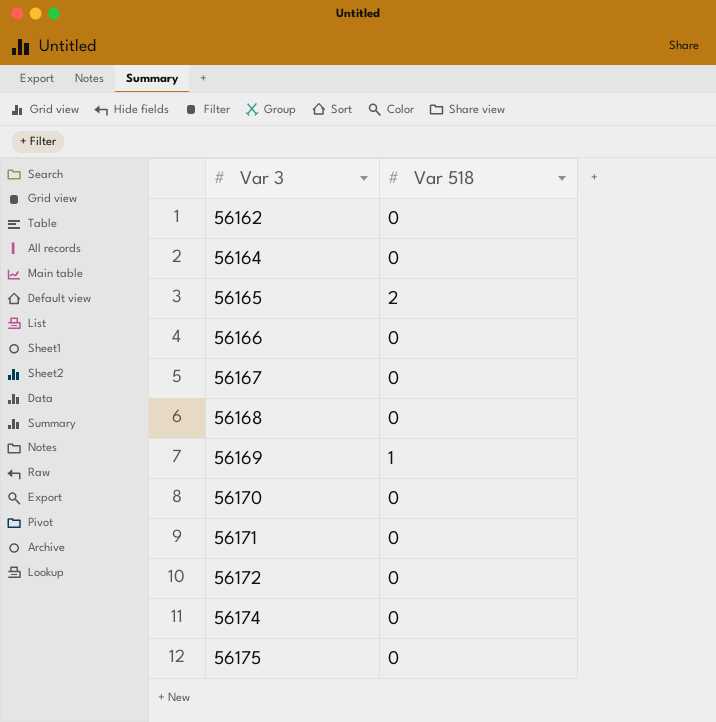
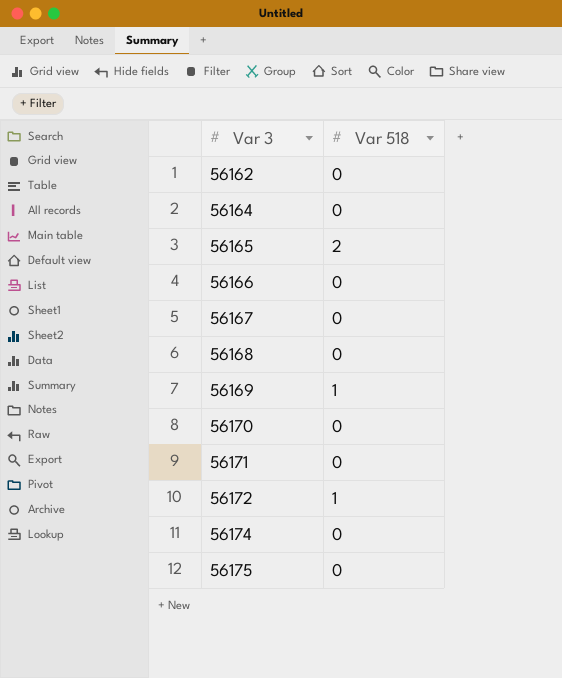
56172 | Var 518: 0 -> 1

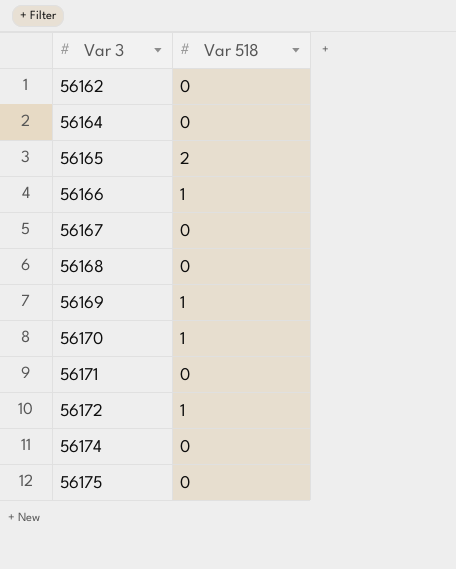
56166 | Var 518: 0 -> 1
56170 | Var 518: 0 -> 1

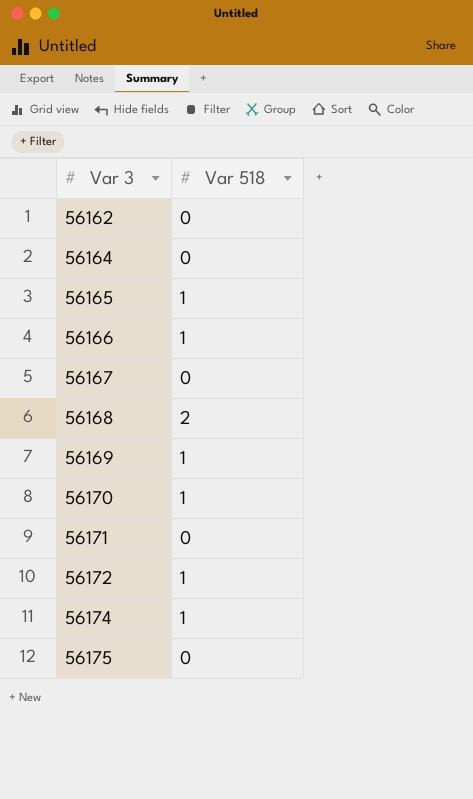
56165 | Var 518: 2 -> 1
56168 | Var 518: 0 -> 2
56174 | Var 518: 0 -> 1

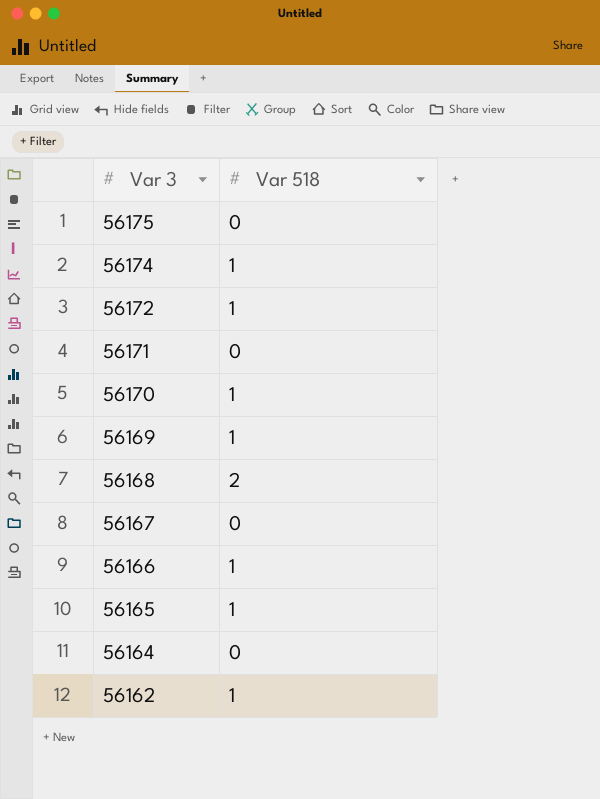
row order: Var 3 ascending -> Var 3 descending
56162 | Var 518: 0 -> 1

